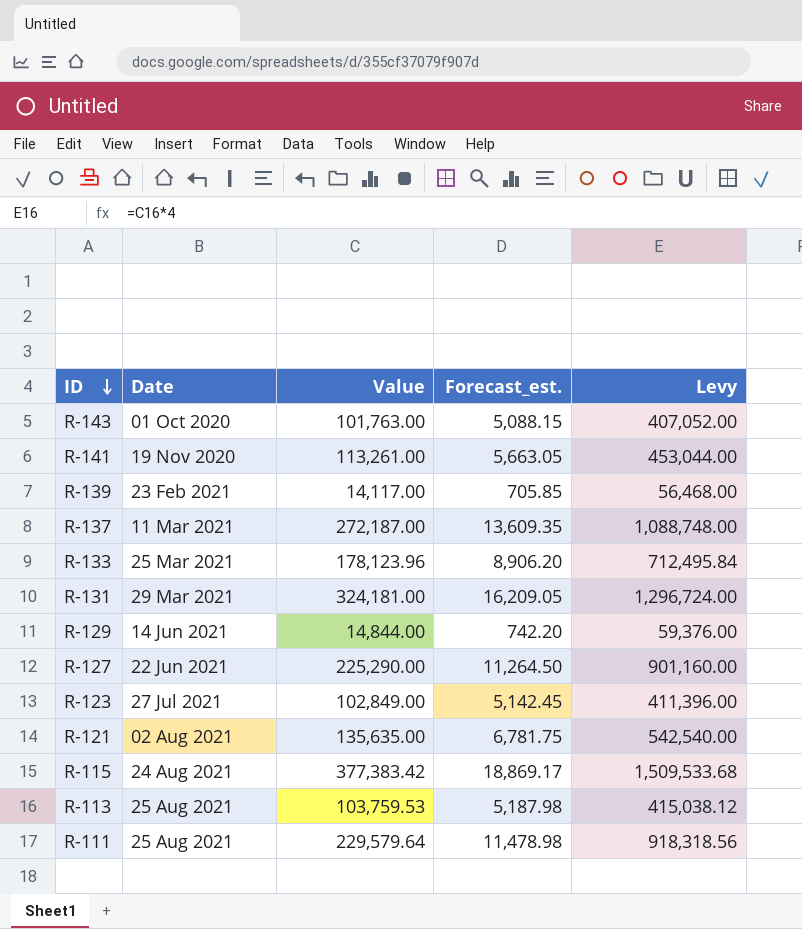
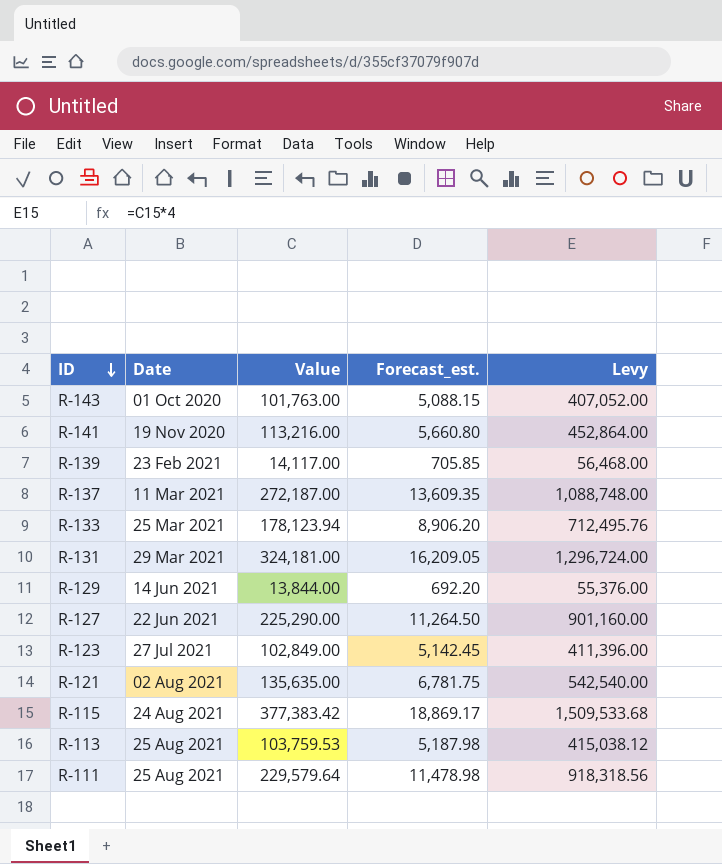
R-141 | Value: 113,261.00 -> 113,216.00
R-141 | Forecast_est.: 5,663.05 -> 5,660.80
R-141 | Levy: 453,044.00 -> 452,864.00
R-133 | Value: 178,123.96 -> 178,123.94
R-133 | Levy: 712,495.84 -> 712,495.76
R-129 | Value: 14,844.00 -> 13,844.00
R-129 | Forecast_est.: 742.20 -> 692.20
R-129 | Levy: 59,376.00 -> 55,376.00

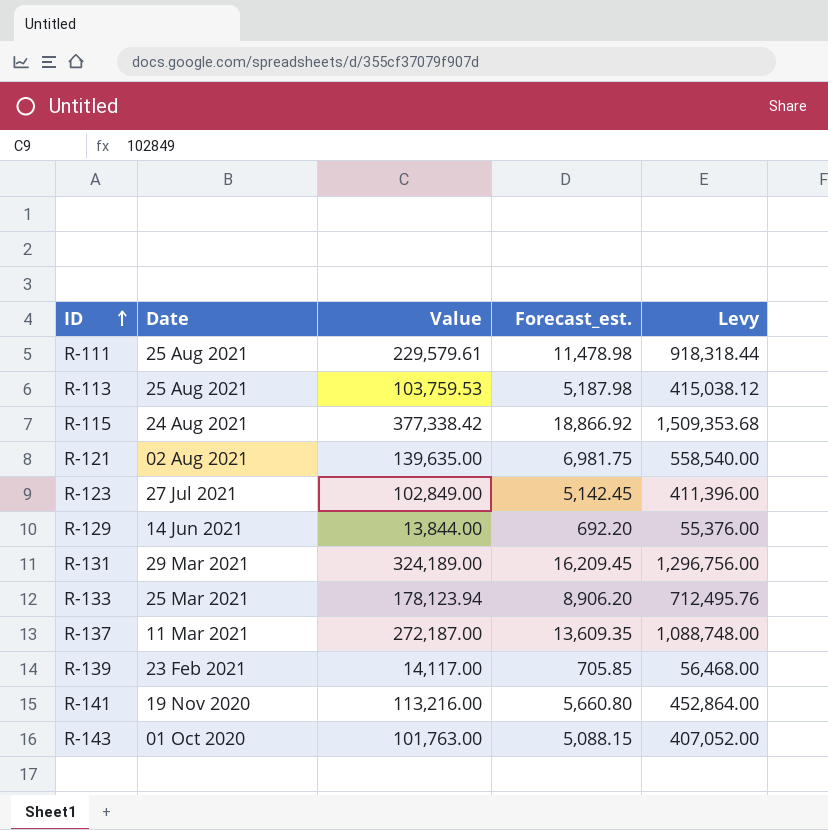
row order: ID descending -> ID ascending
row R-127: 22 Jun 2021 | 225,290.00 | 11,264.50 | 901,160.00 -> none
R-111 | Value: 229,579.64 -> 229,579.61
R-111 | Levy: 918,318.56 -> 918,318.44
R-115 | Value: 377,383.42 -> 377,338.42
R-115 | Forecast_est.: 18,869.17 -> 18,866.92
R-115 | Levy: 1,509,533.68 -> 1,509,353.68
R-121 | Value: 135,635.00 -> 139,635.00
R-121 | Forecast_est.: 6,781.75 -> 6,981.75
R-121 | Levy: 542,540.00 -> 558,540.00
R-131 | Value: 324,181.00 -> 324,189.00
R-131 | Forecast_est.: 16,209.05 -> 16,209.45
R-131 | Levy: 1,296,724.00 -> 1,296,756.00

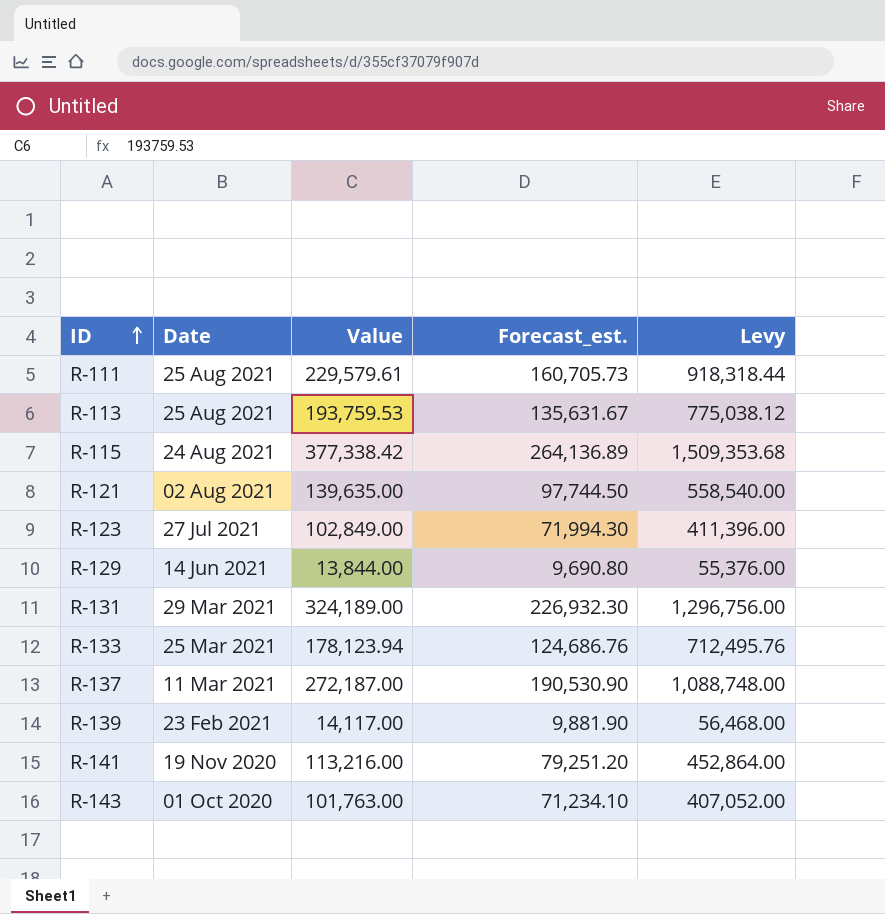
column Forecast_est. | formula: [Value] * 0.05 -> [Value] * 0.7
R-113 | Value: 103,759.53 -> 193,759.53
R-113 | Levy: 415,038.12 -> 775,038.12

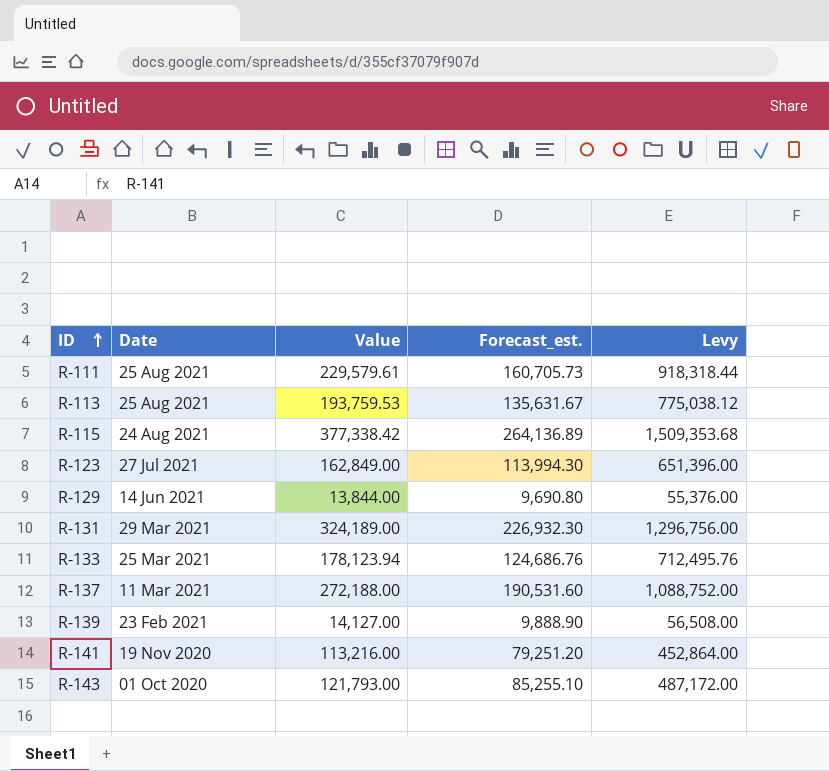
row R-121: 02 Aug 2021 | 139,635.00 | 97,744.50 | 558,540.00 -> none
R-123 | Value: 102,849.00 -> 162,849.00
R-123 | Forecast_est.: 71,994.30 -> 113,994.30
R-123 | Levy: 411,396.00 -> 651,396.00
R-137 | Value: 272,187.00 -> 272,188.00
R-137 | Forecast_est.: 190,530.90 -> 190,531.60
R-137 | Levy: 1,088,748.00 -> 1,088,752.00
R-139 | Value: 14,117.00 -> 14,127.00
R-139 | Forecast_est.: 9,881.90 -> 9,888.90
R-139 | Levy: 56,468.00 -> 56,508.00
R-143 | Value: 101,763.00 -> 121,793.00
R-143 | Forecast_est.: 71,234.10 -> 85,255.10
R-143 | Levy: 407,052.00 -> 487,172.00

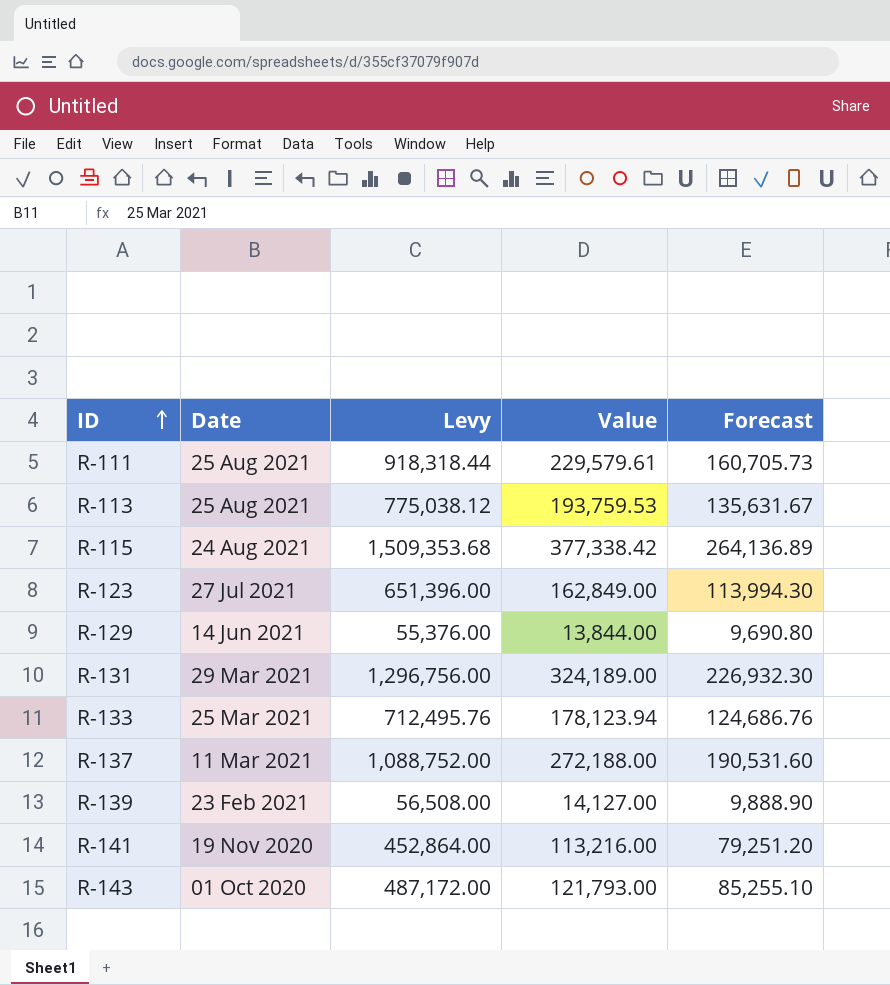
column Levy | position: 5 -> 3
column name: Forecast_est. -> Forecast

